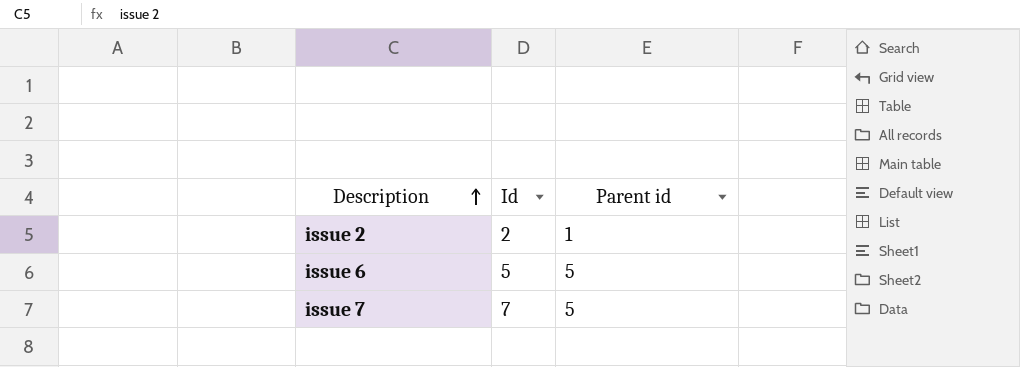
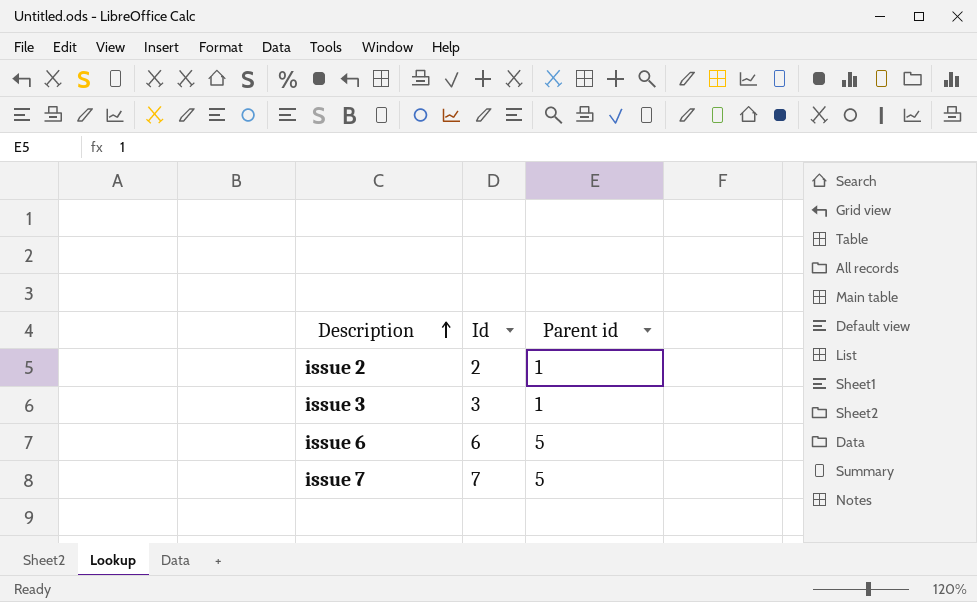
row issue 3: none -> 3 | 1
issue 6 | Id: 5 -> 6

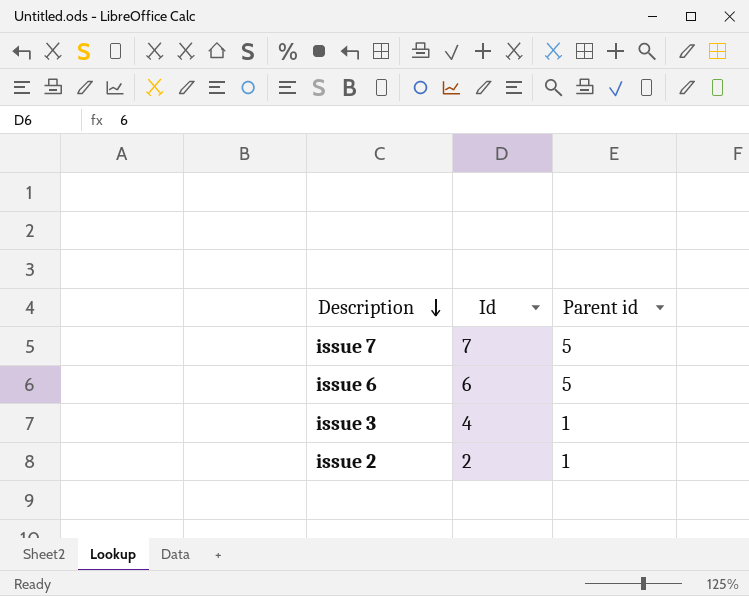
row order: Description ascending -> Description descending
issue 3 | Id: 3 -> 4

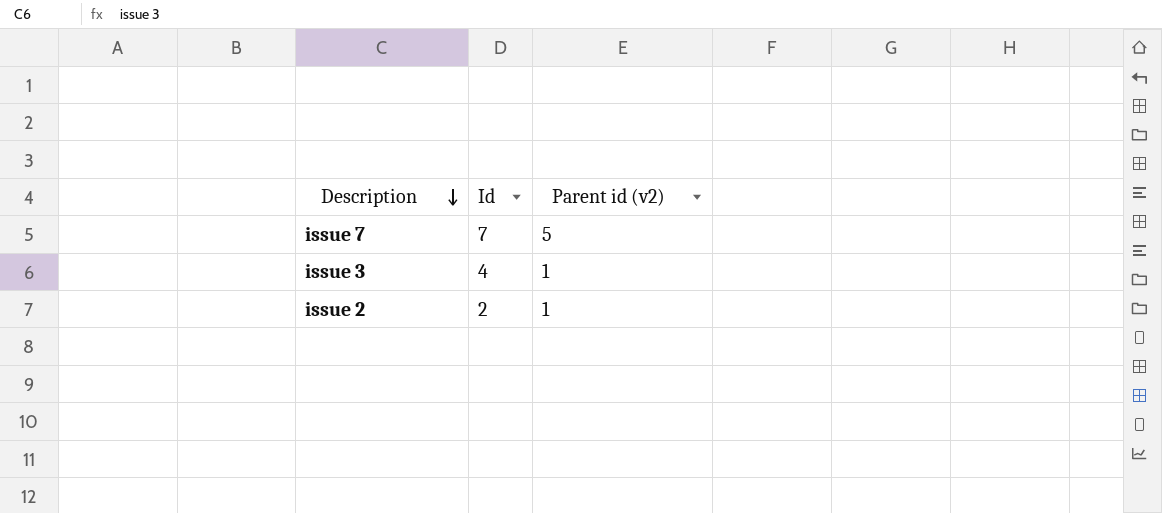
column name: Parent id -> Parent id (v2)
row issue 6: 6 | 5 -> none

